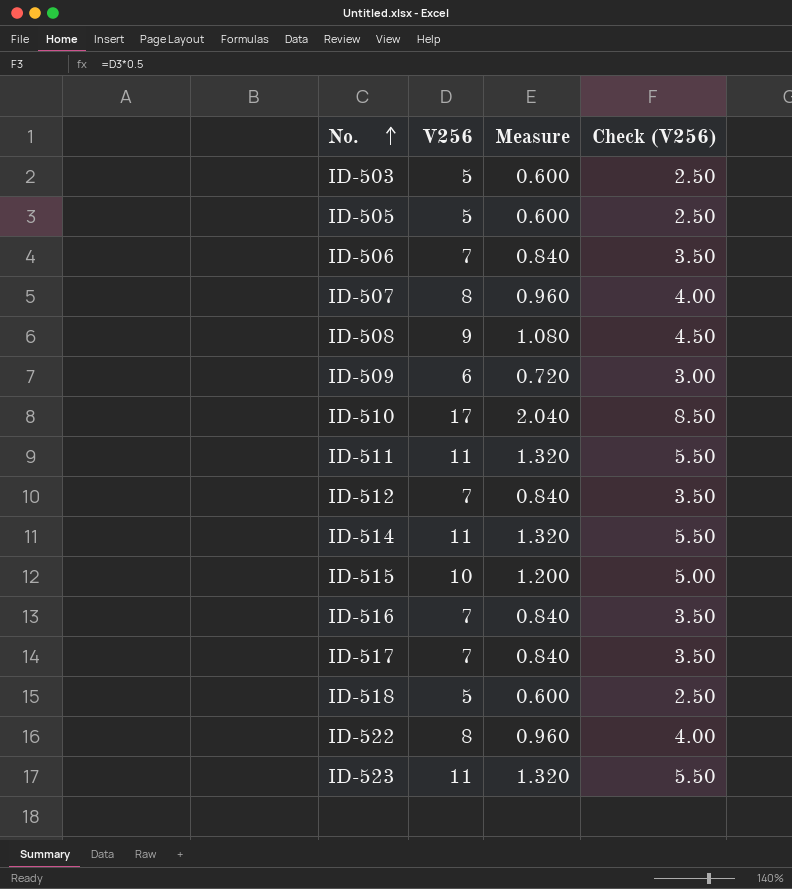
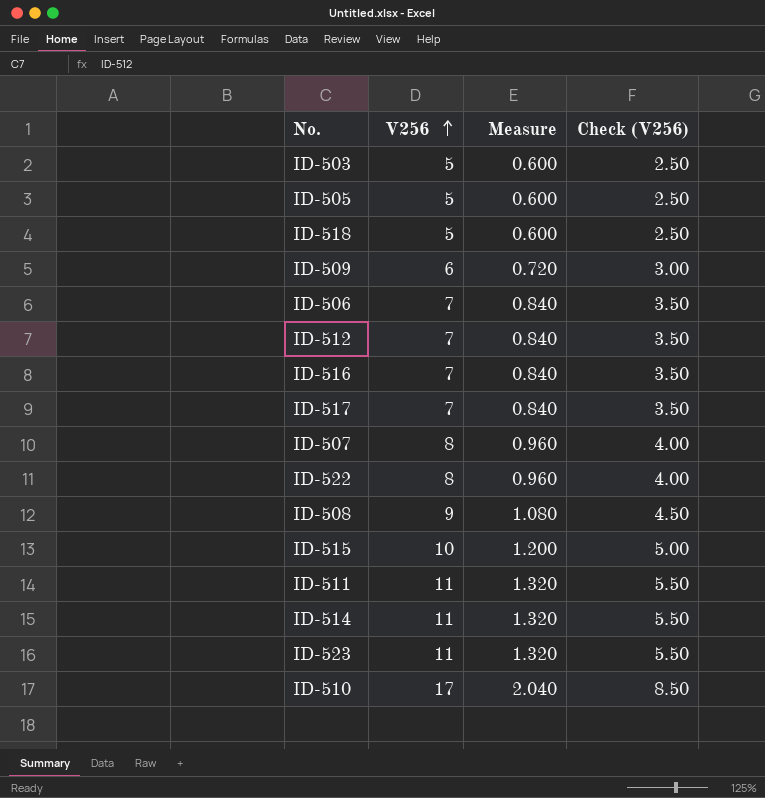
row order: No. ascending -> V256 ascending

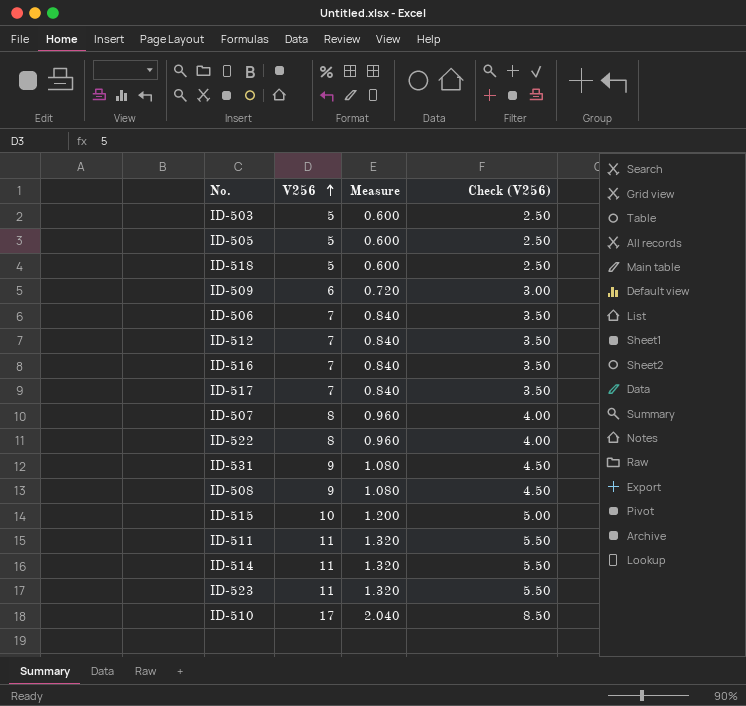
row ID-531: none -> 9 | 1.080 | 4.50

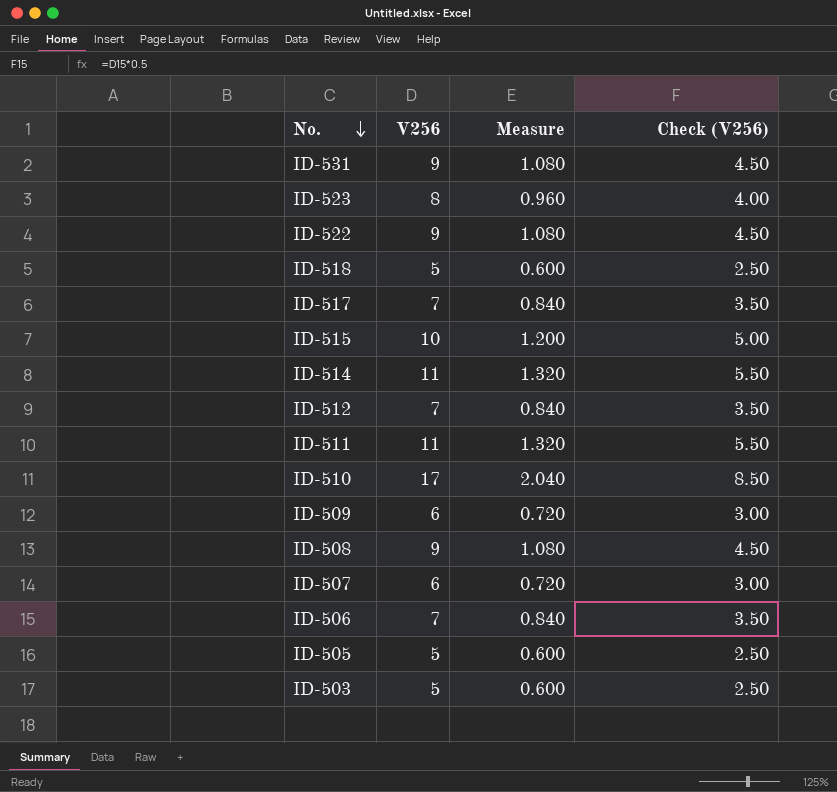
row order: V256 ascending -> No. descending
row ID-516: 7 | 0.840 | 3.50 -> none
ID-523 | V256: 11 -> 8
ID-523 | Measure: 1.320 -> 0.960
ID-523 | Check (V256): 5.50 -> 4.00
ID-522 | V256: 8 -> 9
ID-522 | Measure: 0.960 -> 1.080
ID-522 | Check (V256): 4.00 -> 4.50
ID-507 | V256: 8 -> 6
ID-507 | Measure: 0.960 -> 0.720
ID-507 | Check (V256): 4.00 -> 3.00

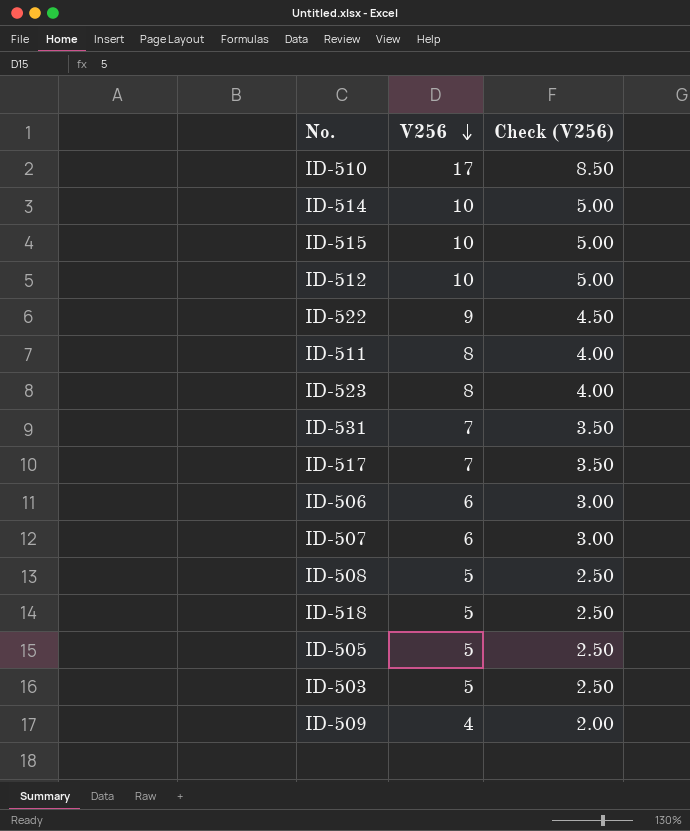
row order: No. descending -> V256 descending
column Measure | formula: [V256] * 0.12 -> none
ID-514 | V256: 11 -> 10
ID-514 | Check (V256): 5.50 -> 5.00
ID-512 | V256: 7 -> 10
ID-512 | Check (V256): 3.50 -> 5.00
ID-511 | V256: 11 -> 8
ID-511 | Check (V256): 5.50 -> 4.00
ID-531 | V256: 9 -> 7
ID-531 | Check (V256): 4.50 -> 3.50
ID-506 | V256: 7 -> 6
ID-506 | Check (V256): 3.50 -> 3.00
ID-508 | V256: 9 -> 5
ID-508 | Check (V256): 4.50 -> 2.50
ID-509 | V256: 6 -> 4
ID-509 | Check (V256): 3.00 -> 2.00

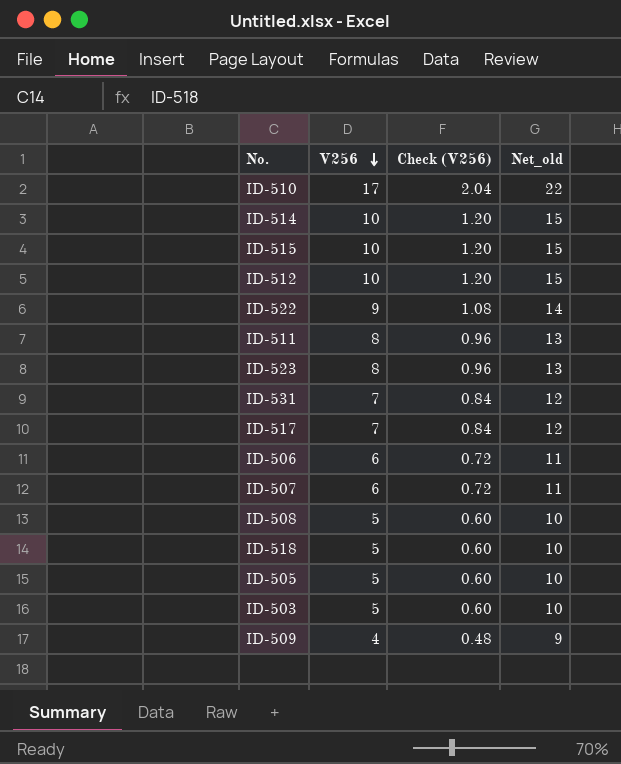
column Check (V256) | formula: [V256] * 0.5 -> [V256] * 0.12
column Net_old | formula: none -> [V256] + 5

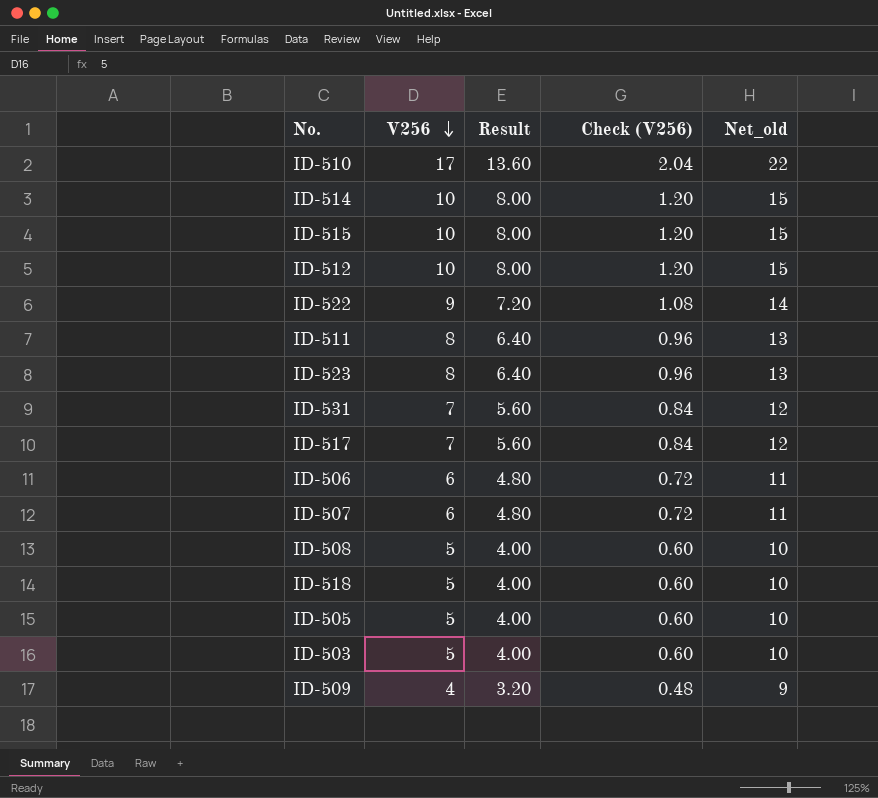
column Result | formula: none -> [V256] * 0.8

